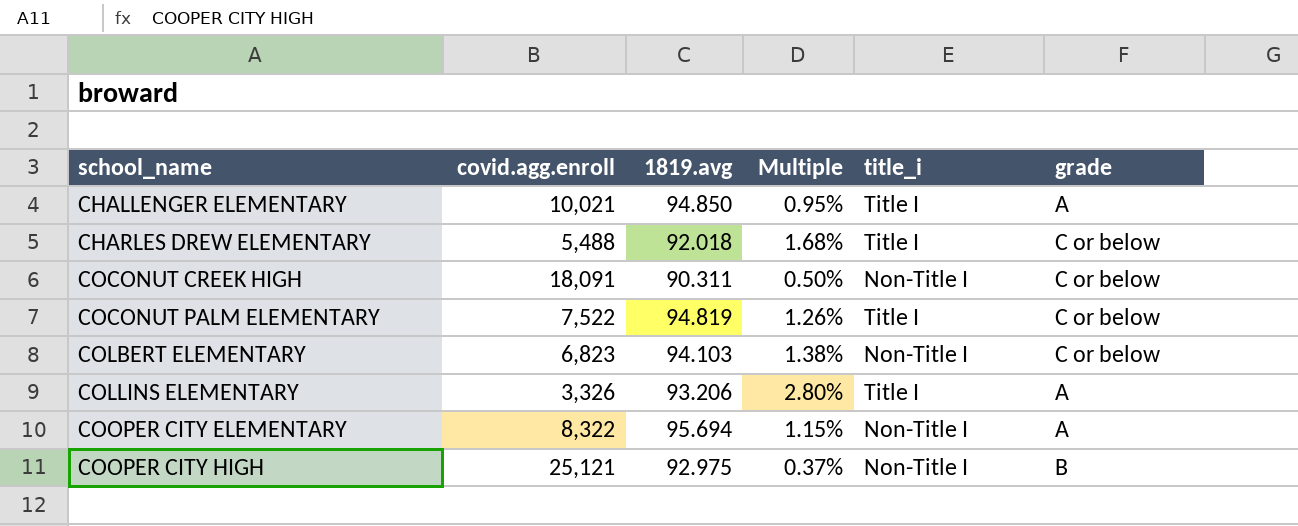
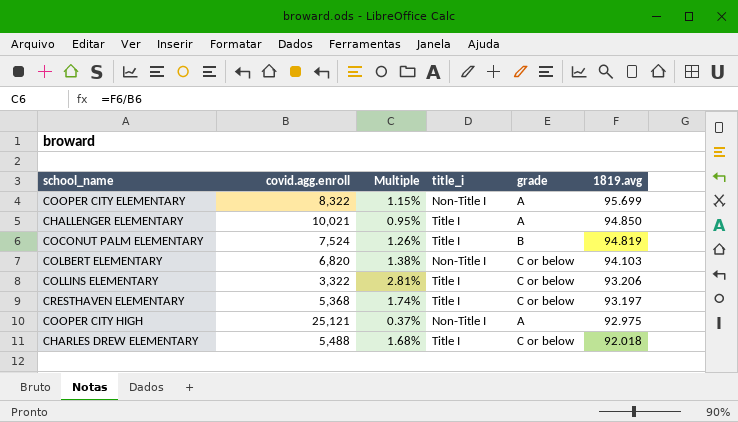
row order: school_name ascending -> 1819.avg descending
column 1819.avg | position: 3 -> 6
row COCONUT CREEK HIGH: 18,091 | 90.311 | 0.50% | Non-Title I | C or below -> none
COOPER CITY ELEMENTARY | 1819.avg: 95.694 -> 95.699
COCONUT PALM ELEMENTARY | covid.agg.enroll: 7,522 -> 7,524
COCONUT PALM ELEMENTARY | grade: C or below -> B
COLBERT ELEMENTARY | covid.agg.enroll: 6,823 -> 6,820
COLLINS ELEMENTARY | covid.agg.enroll: 3,326 -> 3,322
COLLINS ELEMENTARY | Multiple: 2.80% -> 2.81%
COLLINS ELEMENTARY | grade: A -> C or below
row CRESTHAVEN ELEMENTARY: none -> 5,368 | 1.74% | Title I | C or below | 93.197
COOPER CITY HIGH | grade: B -> A

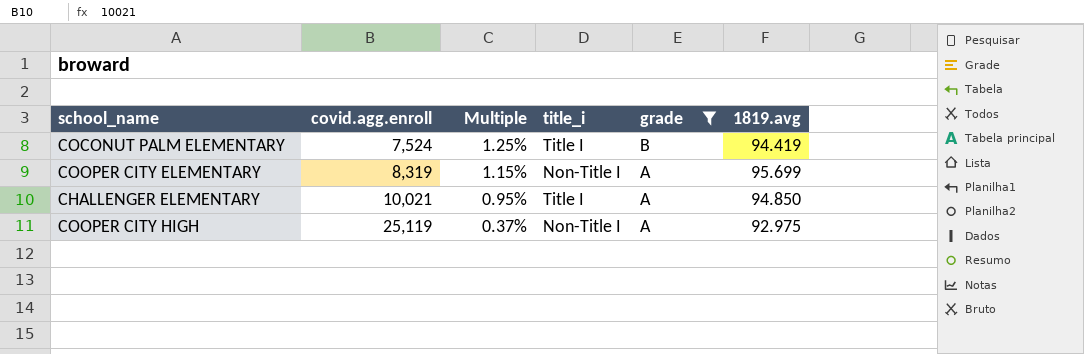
filter: none -> grade != C or below
row order: 1819.avg descending -> covid.agg.enroll ascending
COCONUT PALM ELEMENTARY | Multiple: 1.26% -> 1.25%
COCONUT PALM ELEMENTARY | 1819.avg: 94.819 -> 94.419
COOPER CITY ELEMENTARY | covid.agg.enroll: 8,322 -> 8,319
COOPER CITY HIGH | covid.agg.enroll: 25,121 -> 25,119

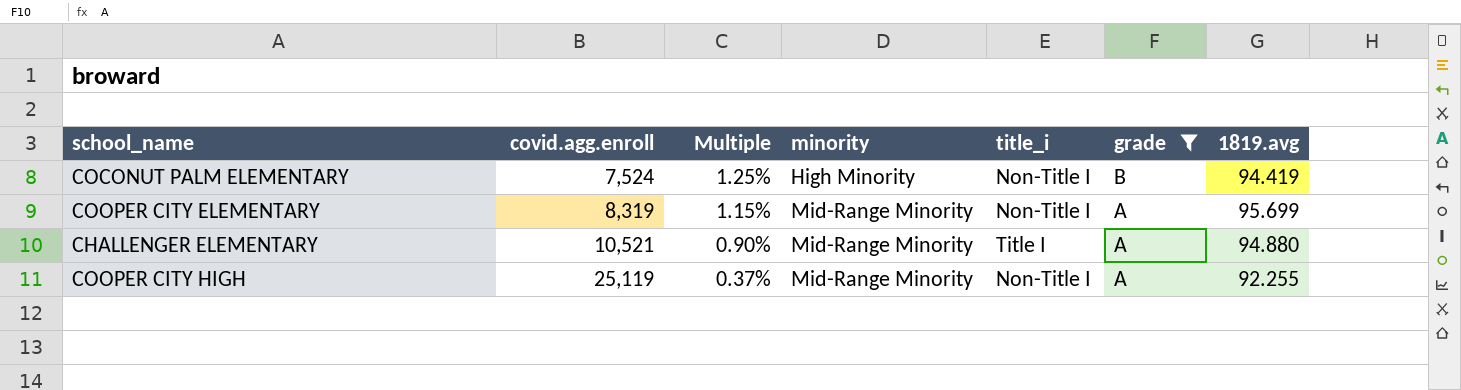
column minority | position: none -> 4
COCONUT PALM ELEMENTARY | title_i: Title I -> Non-Title I
CHALLENGER ELEMENTARY | covid.agg.enroll: 10,021 -> 10,521
CHALLENGER ELEMENTARY | Multiple: 0.95% -> 0.90%
CHALLENGER ELEMENTARY | 1819.avg: 94.850 -> 94.880
COOPER CITY HIGH | 1819.avg: 92.975 -> 92.255

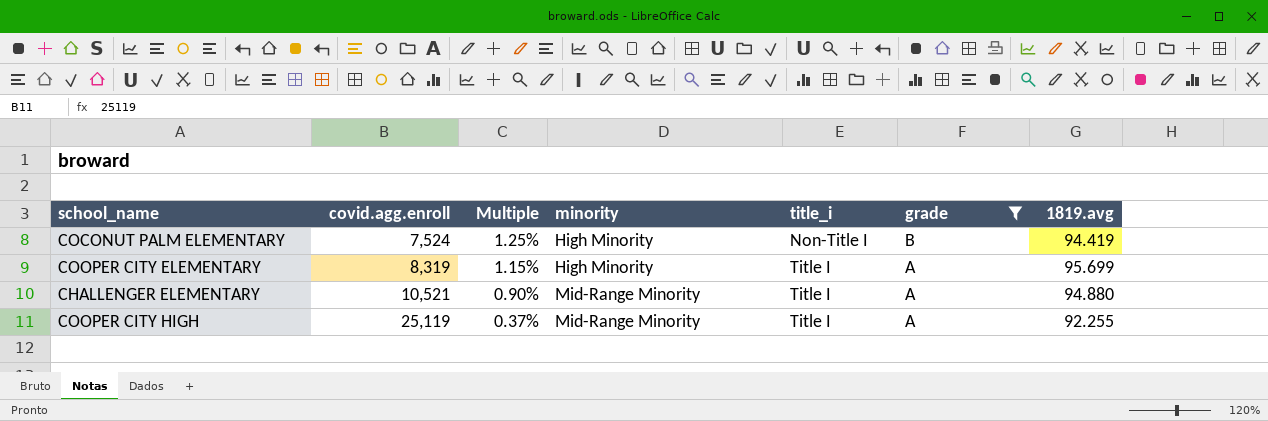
COOPER CITY ELEMENTARY | minority: Mid-Range Minority -> High Minority
COOPER CITY ELEMENTARY | title_i: Non-Title I -> Title I
COOPER CITY HIGH | title_i: Non-Title I -> Title I

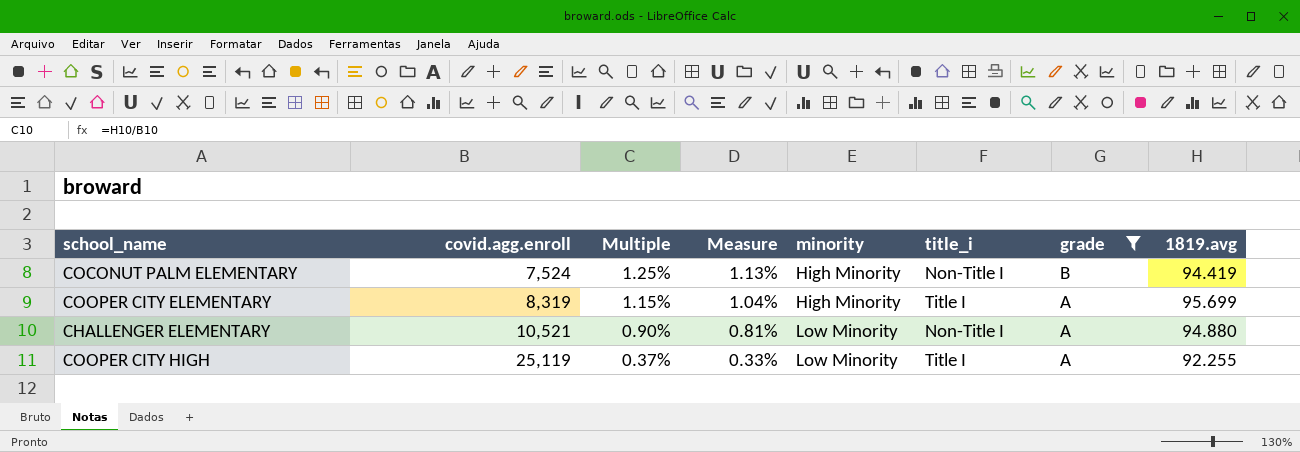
column Measure | formula: none -> [Multiple] * 0.9
CHALLENGER ELEMENTARY | minority: Mid-Range Minority -> Low Minority
CHALLENGER ELEMENTARY | title_i: Title I -> Non-Title I
COOPER CITY HIGH | minority: Mid-Range Minority -> Low Minority

